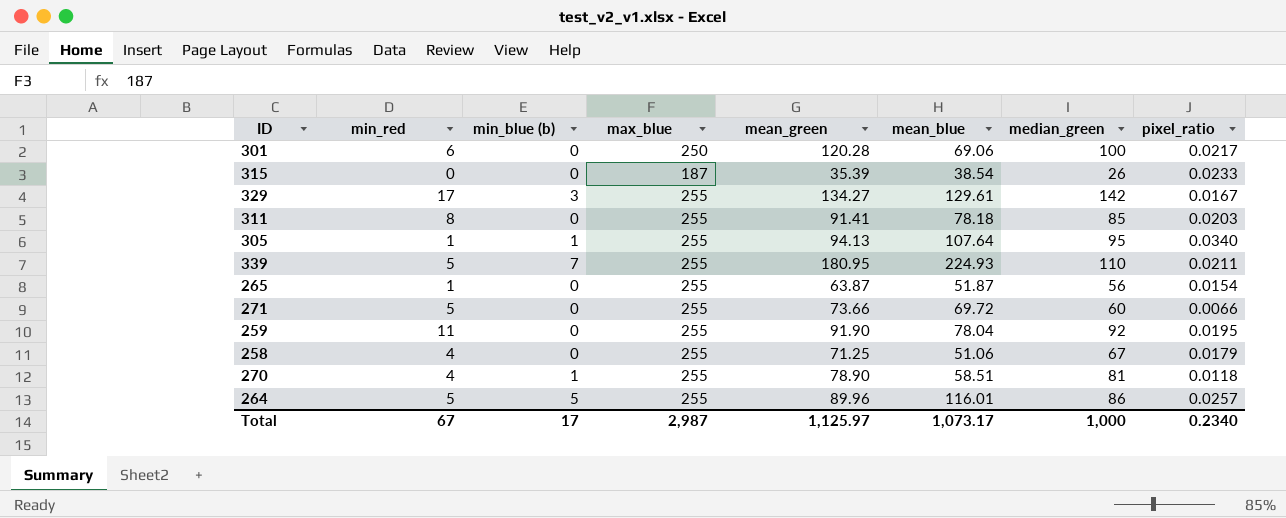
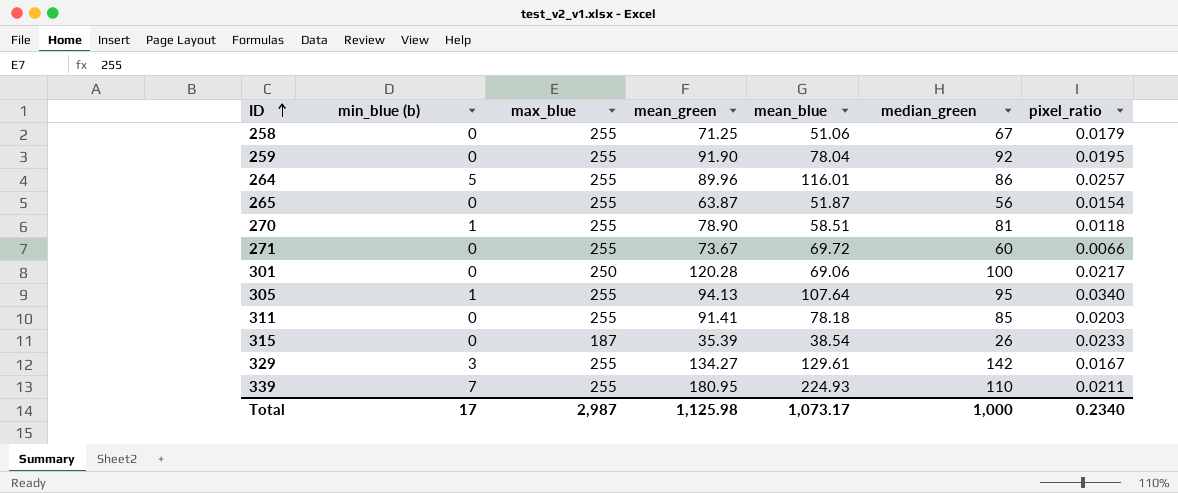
row order: none -> ID ascending
column min_red | position: 2 -> none
271 | mean_green: 73.66 -> 73.67
Total | mean_green: 1,125.97 -> 1,125.98

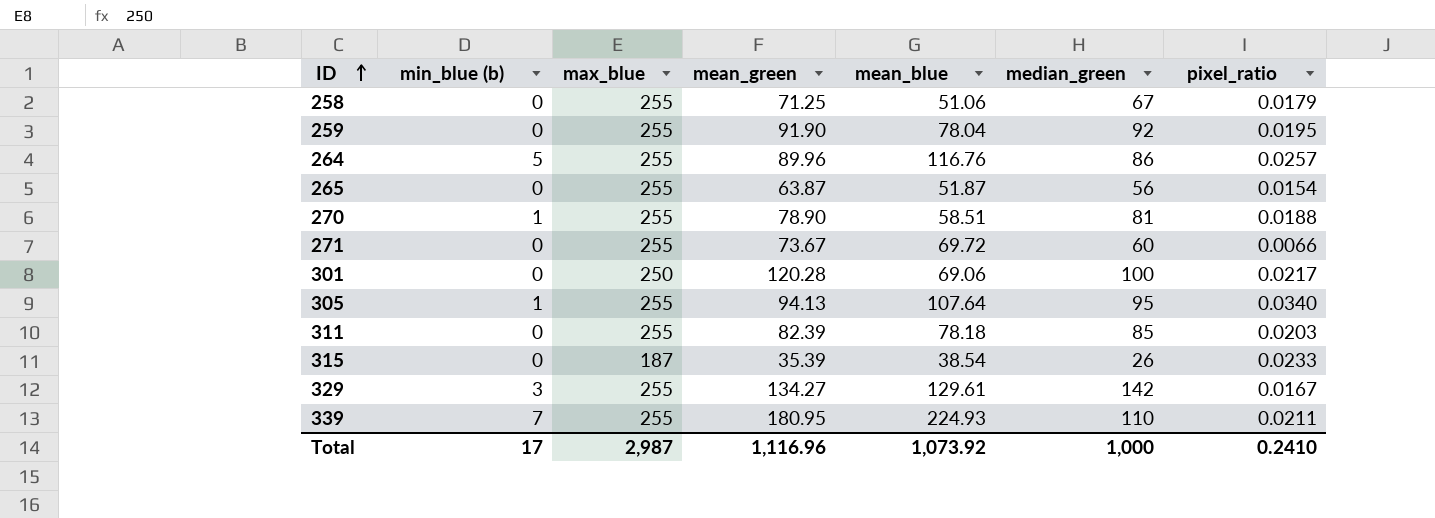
264 | mean_blue: 116.01 -> 116.76
270 | pixel_ratio: 0.0118 -> 0.0188
311 | mean_green: 91.41 -> 82.39
Total | mean_green: 1,125.98 -> 1,116.96
Total | mean_blue: 1,073.17 -> 1,073.92
Total | pixel_ratio: 0.2340 -> 0.2410

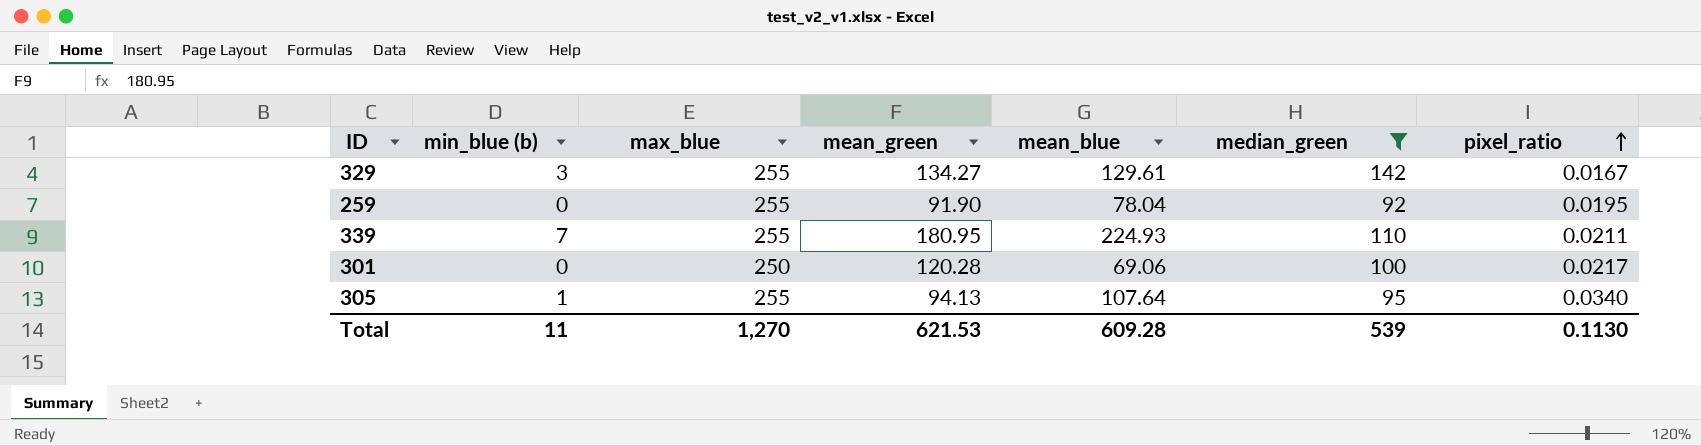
filter: none -> median_green >= 92
row order: ID ascending -> pixel_ratio ascending
Total | min_blue (b): 17 -> 11
Total | max_blue: 2,987 -> 1,270
Total | mean_green: 1,116.96 -> 621.53
Total | mean_blue: 1,073.92 -> 609.28
Total | median_green: 1,000 -> 539
Total | pixel_ratio: 0.2410 -> 0.1130

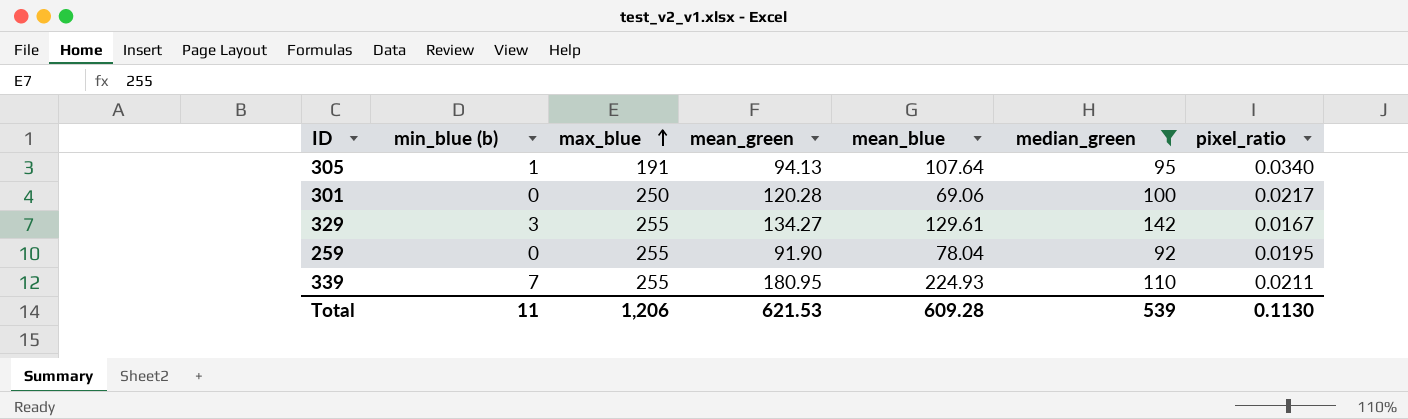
row order: pixel_ratio ascending -> max_blue ascending
305 | max_blue: 255 -> 191
Total | max_blue: 1,270 -> 1,206

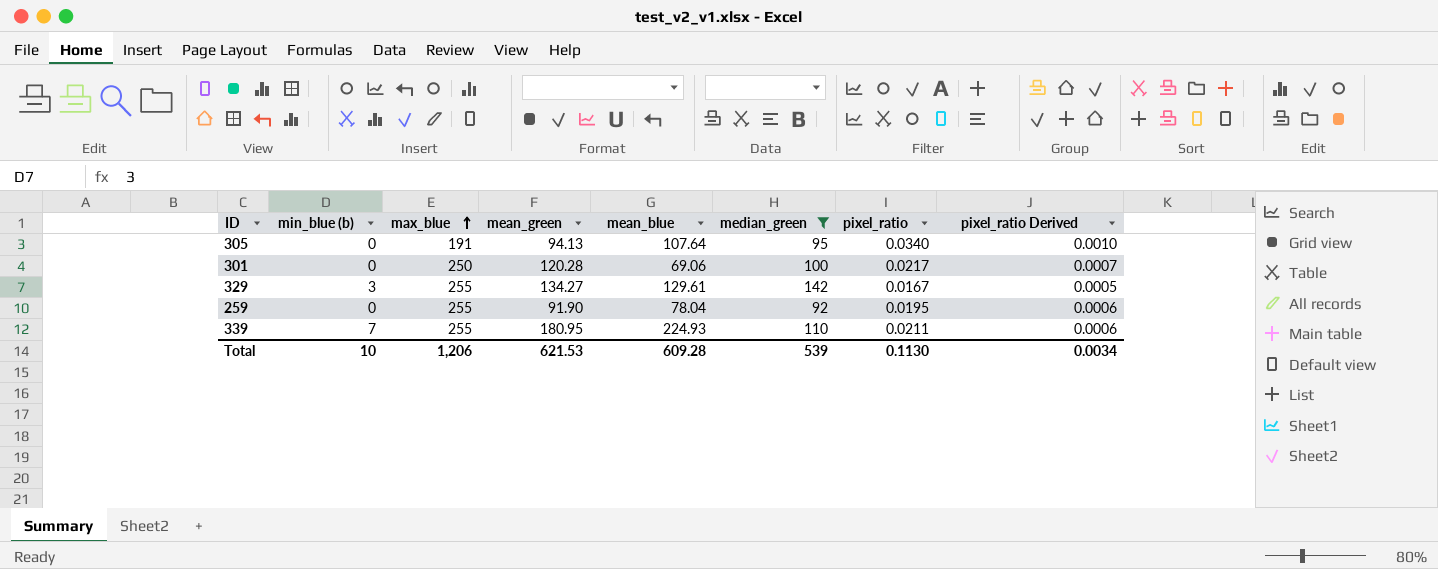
column pixel_ratio Derived | formula: none -> [pixel_ratio] * 0.03
305 | min_blue (b): 1 -> 0
Total | min_blue (b): 11 -> 10

